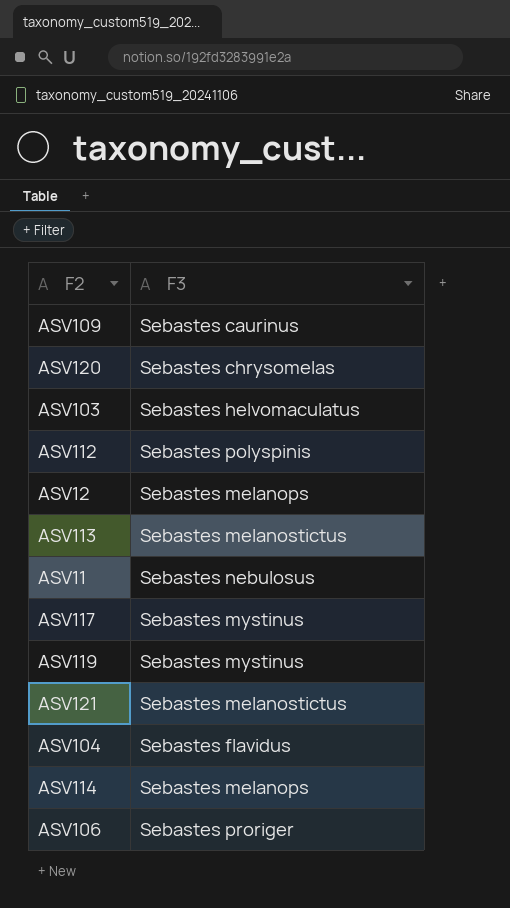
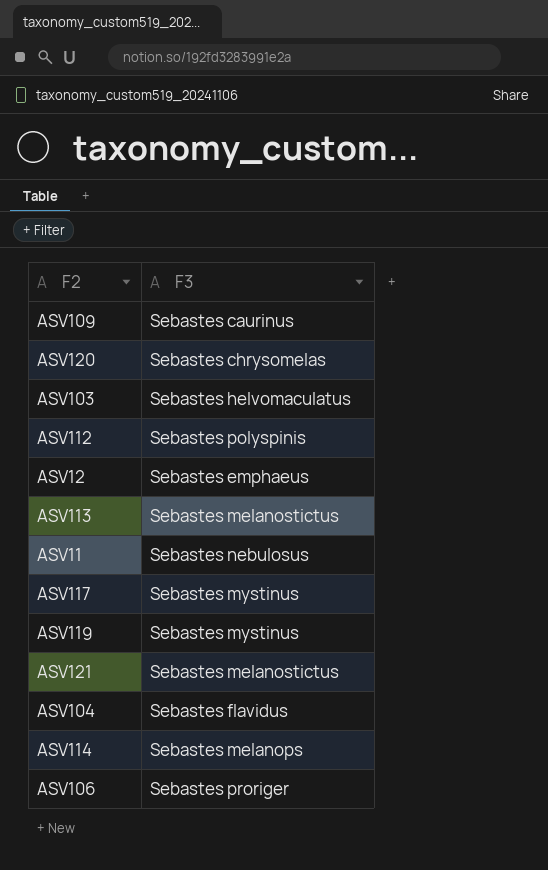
ASV12 | F3: Sebastes melanops -> Sebastes emphaeus

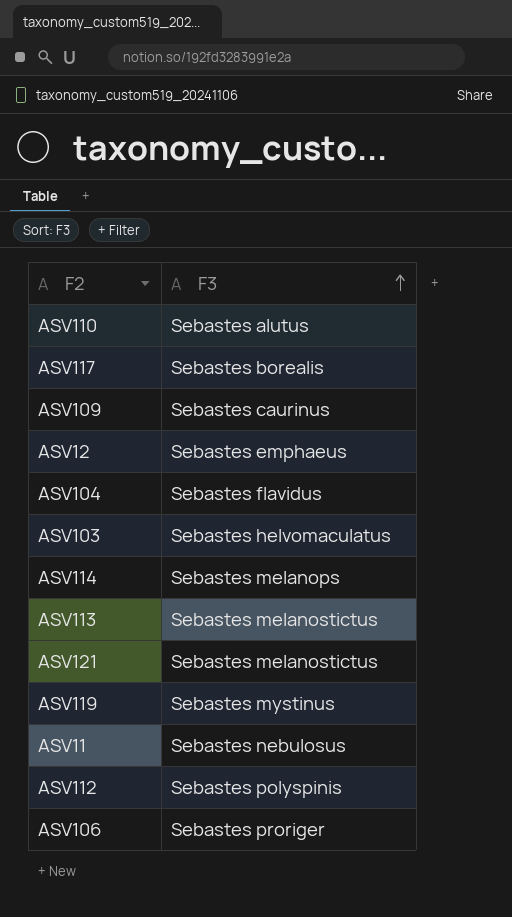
row order: none -> F3 ascending
row ASV120: Sebastes chrysomelas -> none
row ASV110: none -> Sebastes alutus
ASV117 | F3: Sebastes mystinus -> Sebastes borealis

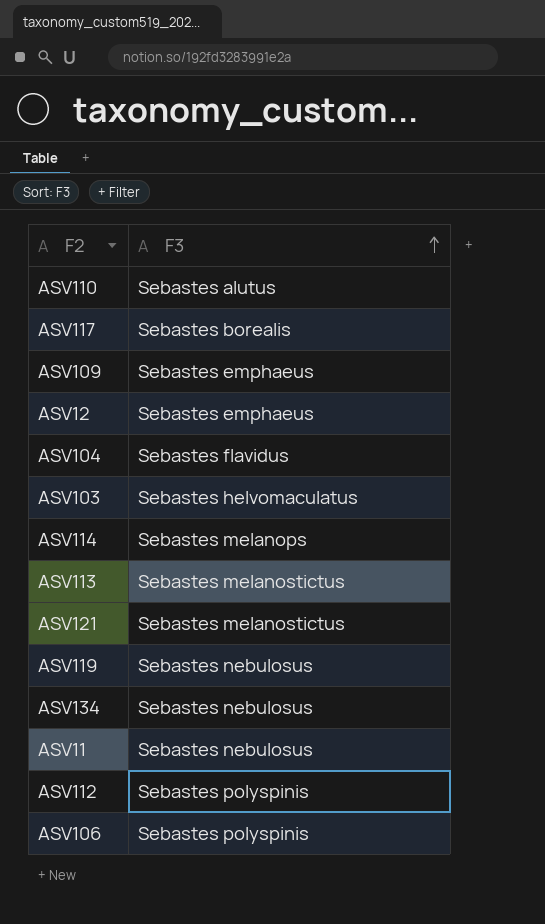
ASV109 | F3: Sebastes caurinus -> Sebastes emphaeus
ASV119 | F3: Sebastes mystinus -> Sebastes nebulosus
row ASV134: none -> Sebastes nebulosus
ASV106 | F3: Sebastes proriger -> Sebastes polyspinis

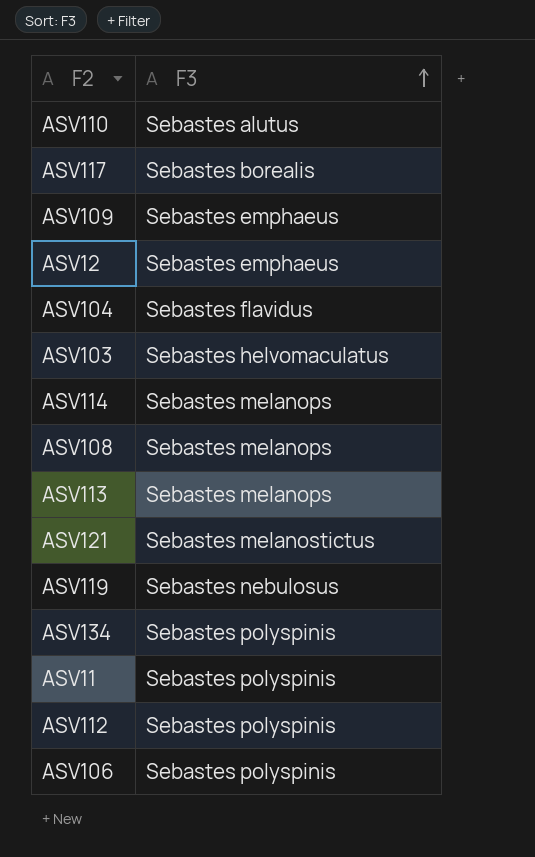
row ASV108: none -> Sebastes melanops
ASV113 | F3: Sebastes melanostictus -> Sebastes melanops
ASV134 | F3: Sebastes nebulosus -> Sebastes polyspinis
ASV11 | F3: Sebastes nebulosus -> Sebastes polyspinis

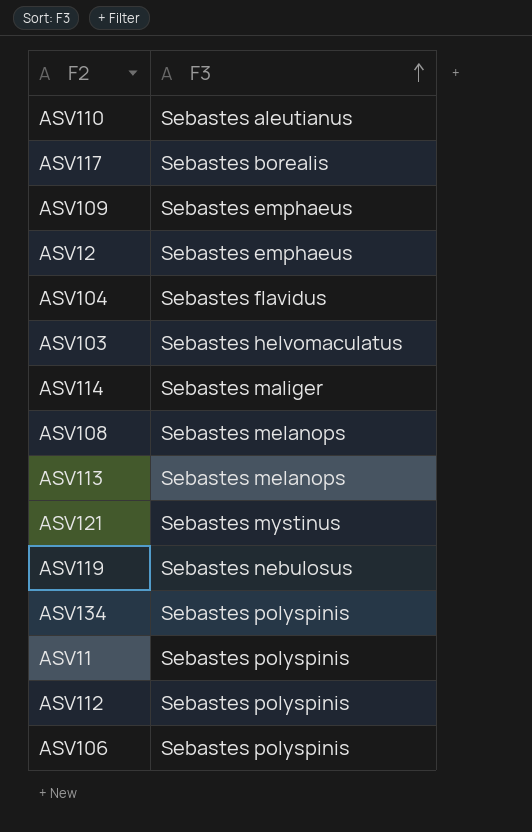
ASV110 | F3: Sebastes alutus -> Sebastes aleutianus
ASV114 | F3: Sebastes melanops -> Sebastes maliger
ASV121 | F3: Sebastes melanostictus -> Sebastes mystinus

